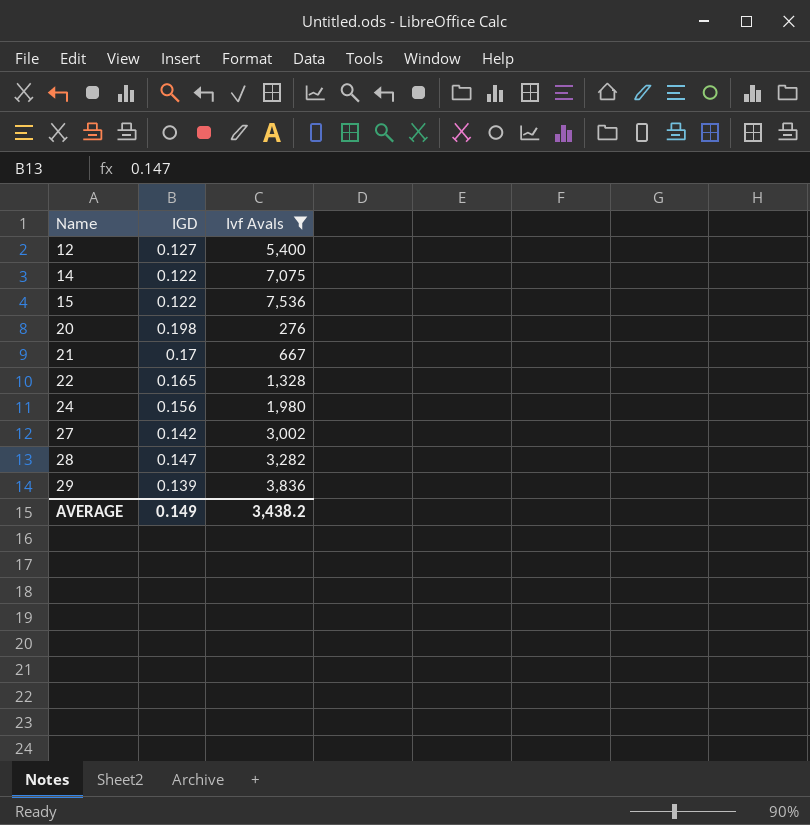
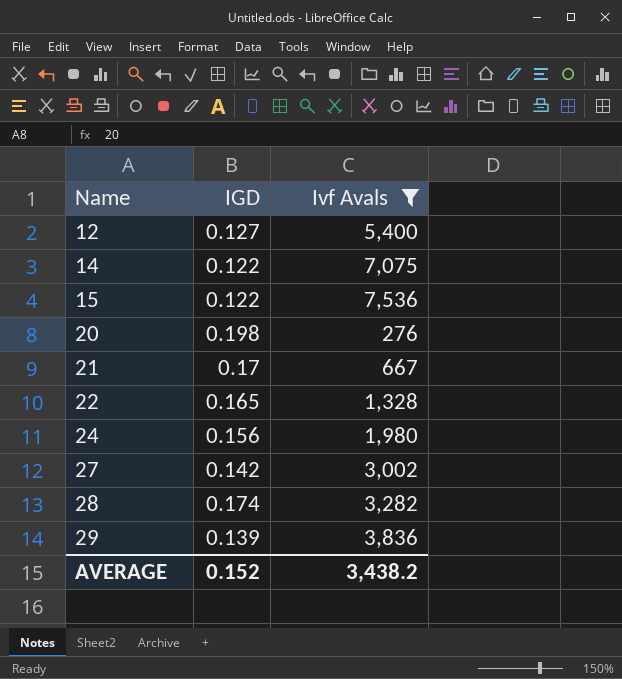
28 | IGD: 0.147 -> 0.174
AVERAGE | IGD: 0.149 -> 0.152

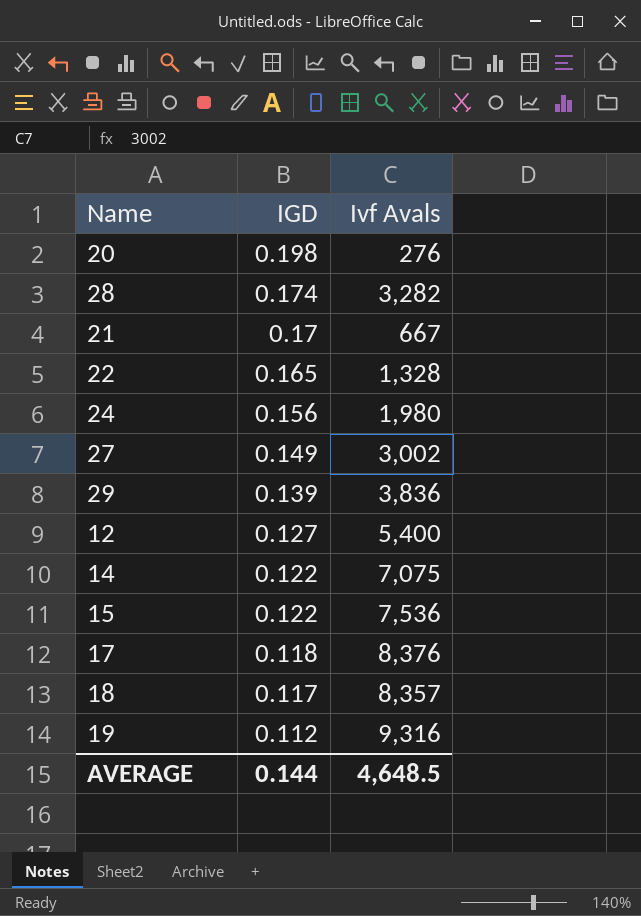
filter: Ivf Avals <= 7,536 -> none
row order: Name ascending -> IGD descending
27 | IGD: 0.142 -> 0.149
AVERAGE | IGD: 0.152 -> 0.144
AVERAGE | Ivf Avals: 3,438.2 -> 4,648.5

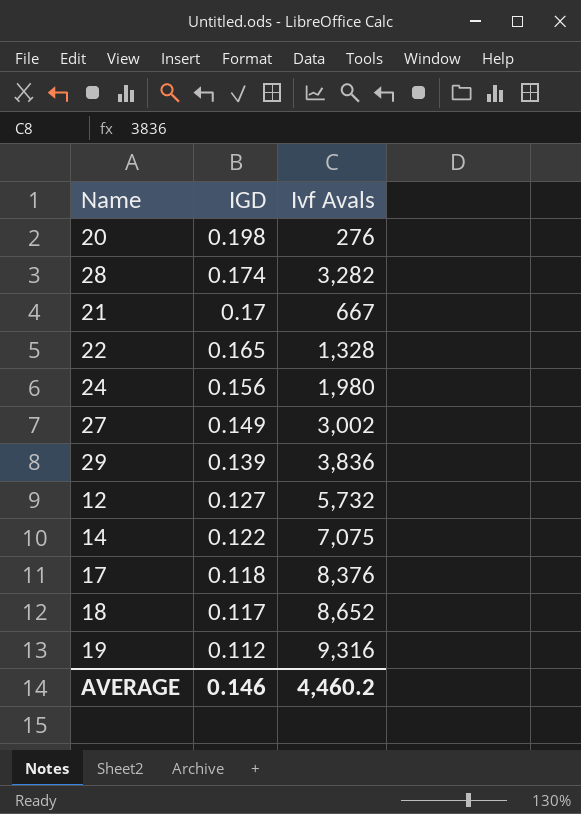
row 15: 0.122 | 7,536 -> none
12 | Ivf Avals: 5,400 -> 5,732
18 | Ivf Avals: 8,357 -> 8,652
AVERAGE | IGD: 0.144 -> 0.146
AVERAGE | Ivf Avals: 4,648.5 -> 4,460.2

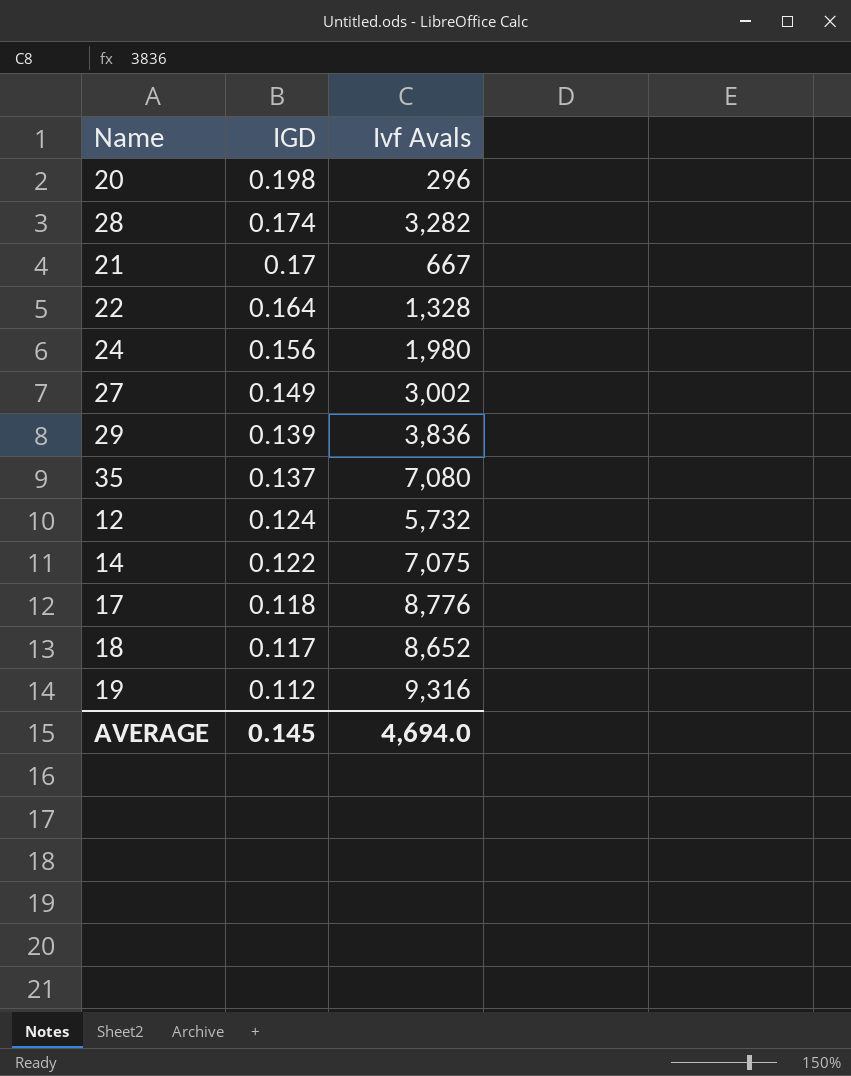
20 | Ivf Avals: 276 -> 296
22 | IGD: 0.165 -> 0.164
row 35: none -> 0.137 | 7,080
12 | IGD: 0.127 -> 0.124
17 | Ivf Avals: 8,376 -> 8,776
AVERAGE | IGD: 0.146 -> 0.145
AVERAGE | Ivf Avals: 4,460.2 -> 4,694.0

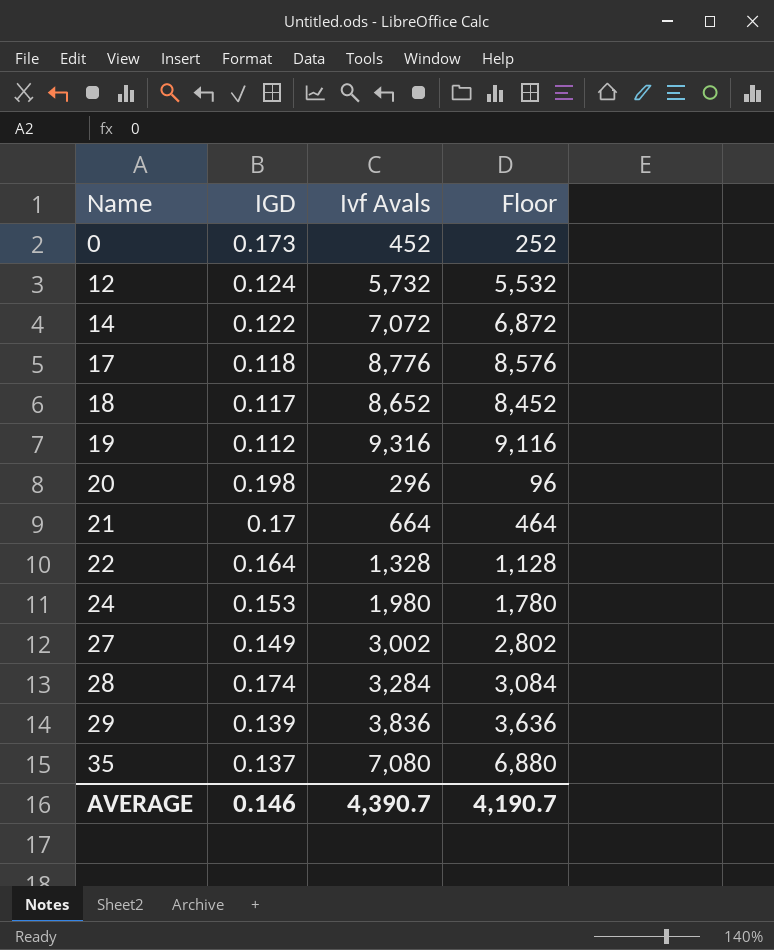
row order: IGD descending -> Name ascending
column Floor | formula: none -> [Ivf Avals] - 200
row 0: none -> 0.173 | 452 | 252
14 | Ivf Avals: 7,075 -> 7,072
21 | Ivf Avals: 667 -> 664
24 | IGD: 0.156 -> 0.153
28 | Ivf Avals: 3,282 -> 3,284
AVERAGE | IGD: 0.145 -> 0.146
AVERAGE | Ivf Avals: 4,694.0 -> 4,390.7

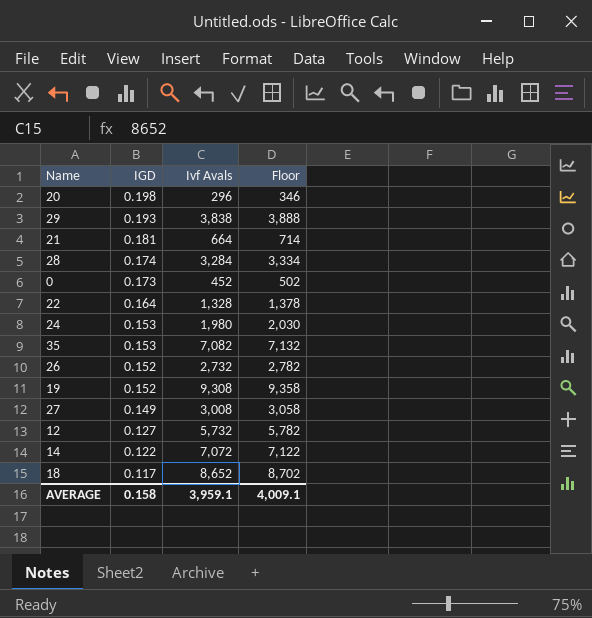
row order: Name ascending -> IGD descending
column Floor | formula: [Ivf Avals] - 200 -> [Ivf Avals] + 50
row 17: 0.118 | 8,776 | 8,576 -> none
29 | IGD: 0.139 -> 0.193
29 | Ivf Avals: 3,836 -> 3,838
21 | IGD: 0.17 -> 0.181
35 | IGD: 0.137 -> 0.153
35 | Ivf Avals: 7,080 -> 7,082
row 26: none -> 0.152 | 2,732 | 2,782
19 | IGD: 0.112 -> 0.152
19 | Ivf Avals: 9,316 -> 9,308
27 | Ivf Avals: 3,002 -> 3,008
12 | IGD: 0.124 -> 0.127
AVERAGE | IGD: 0.146 -> 0.158
AVERAGE | Ivf Avals: 4,390.7 -> 3,959.1
AVERAGE | Floor: 4,190.7 -> 4,009.1

